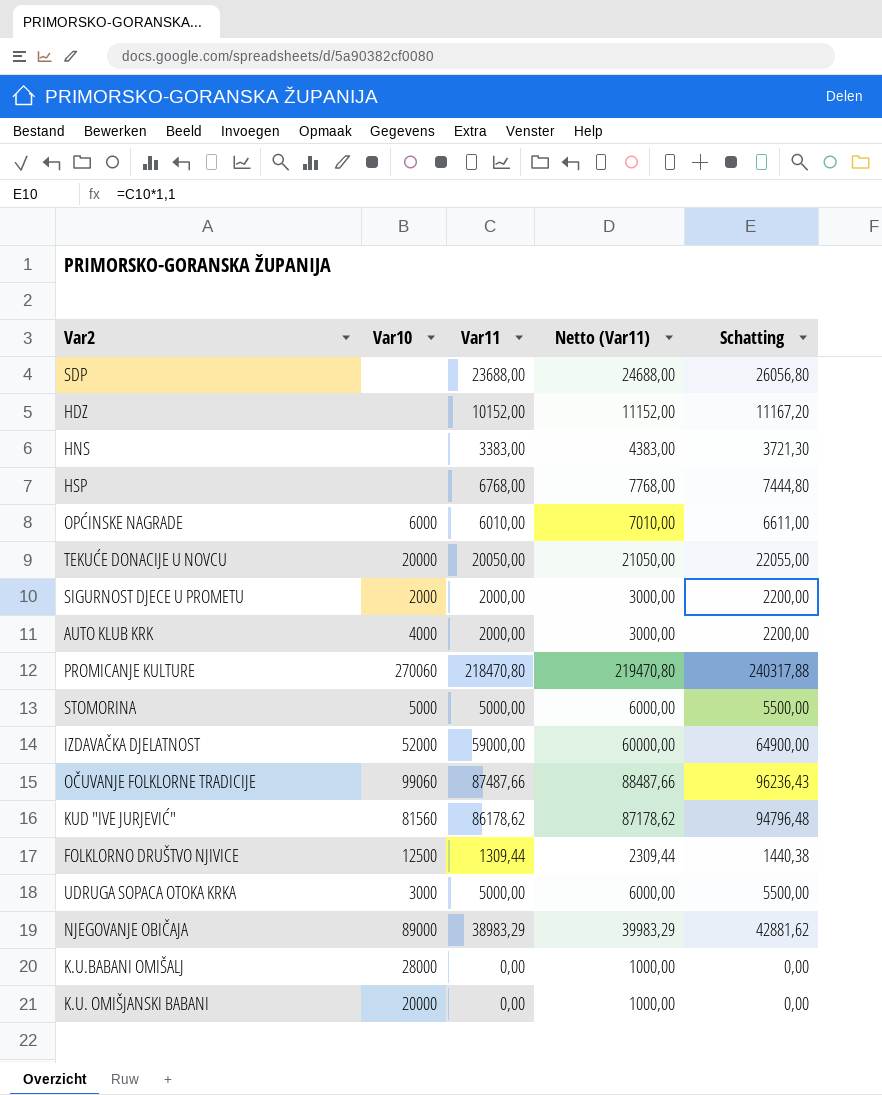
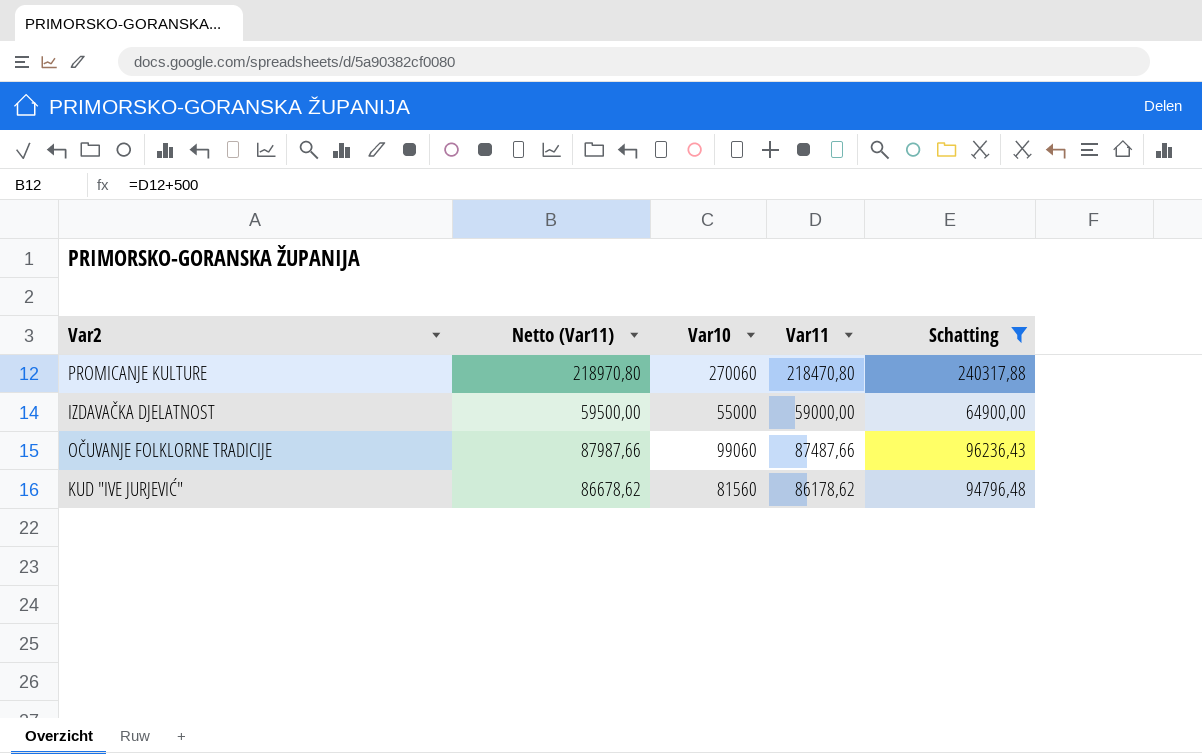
filter: none -> Schatting >= 64900,00
column Netto (Var11) | formula: [Var11] + 1000 -> [Var11] + 500
column Netto (Var11) | position: 4 -> 2
IZDAVAČKA DJELATNOST | Var10: 52000 -> 55000

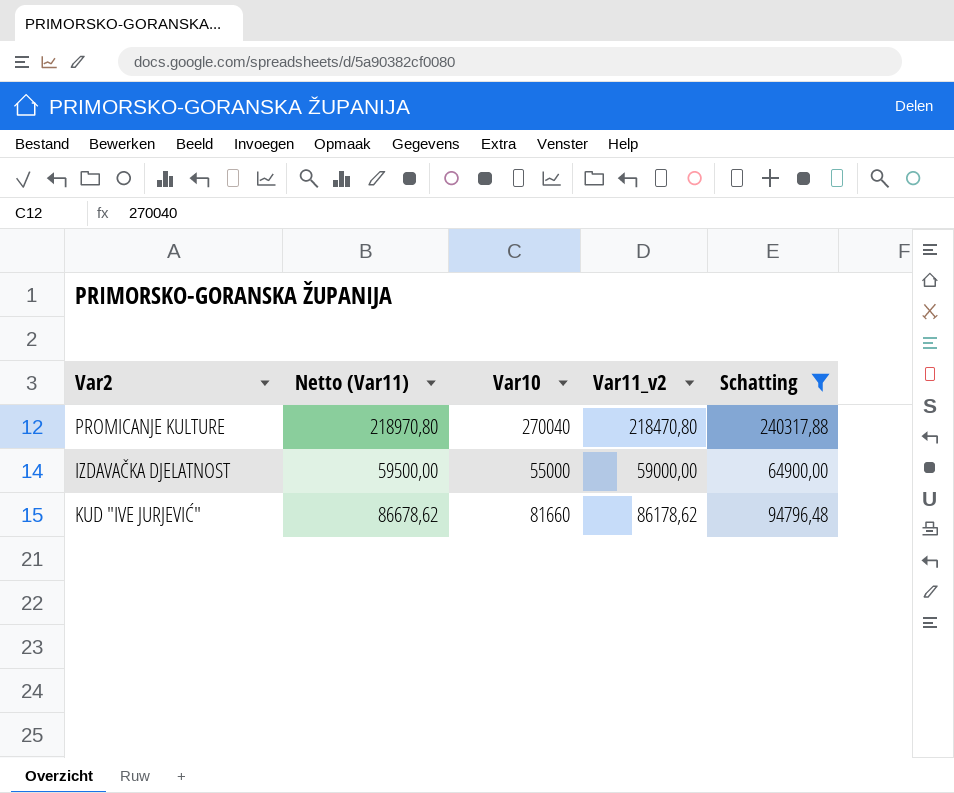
column name: Var11 -> Var11_v2
row OČUVANJE FOLKLORNE TRADICIJE: 87987,66 | 99060 | 87487,66 | 96236,43 -> none
PROMICANJE KULTURE | Var10: 270060 -> 270040
KUD "IVE JURJEVIĆ" | Var10: 81560 -> 81660

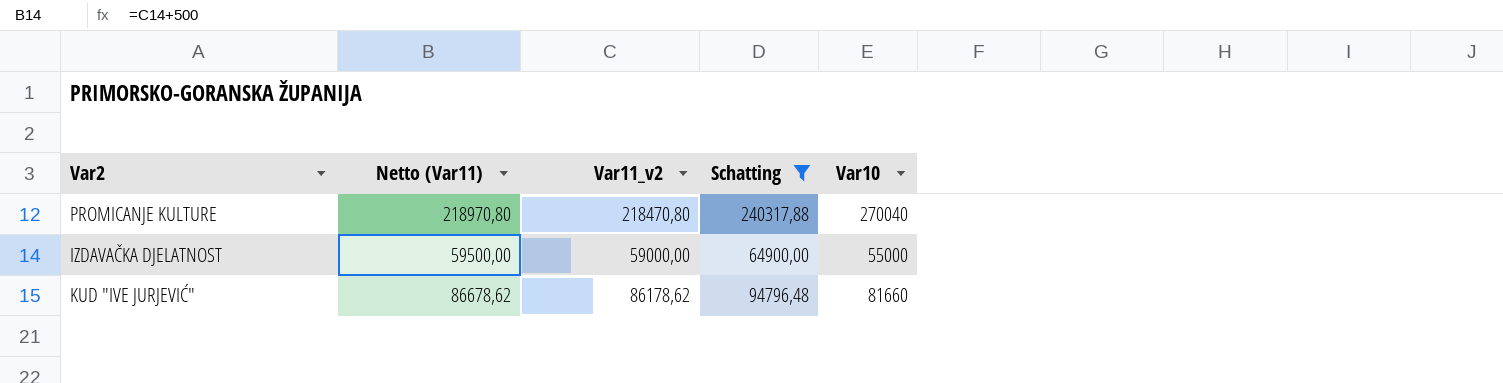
column Var10 | position: 3 -> 5

